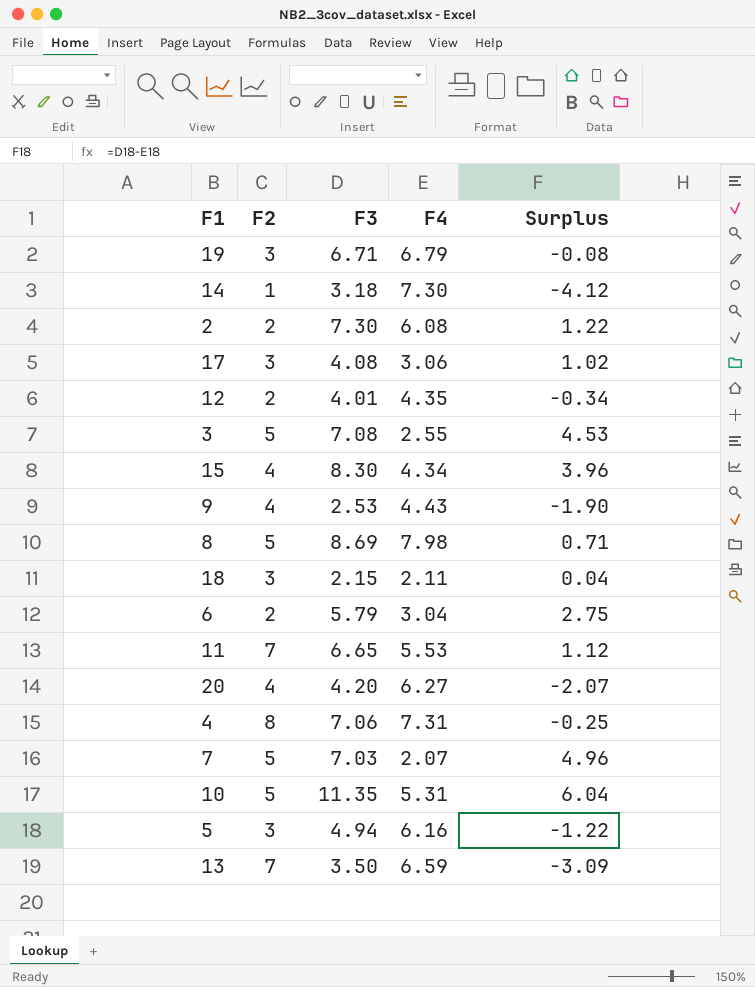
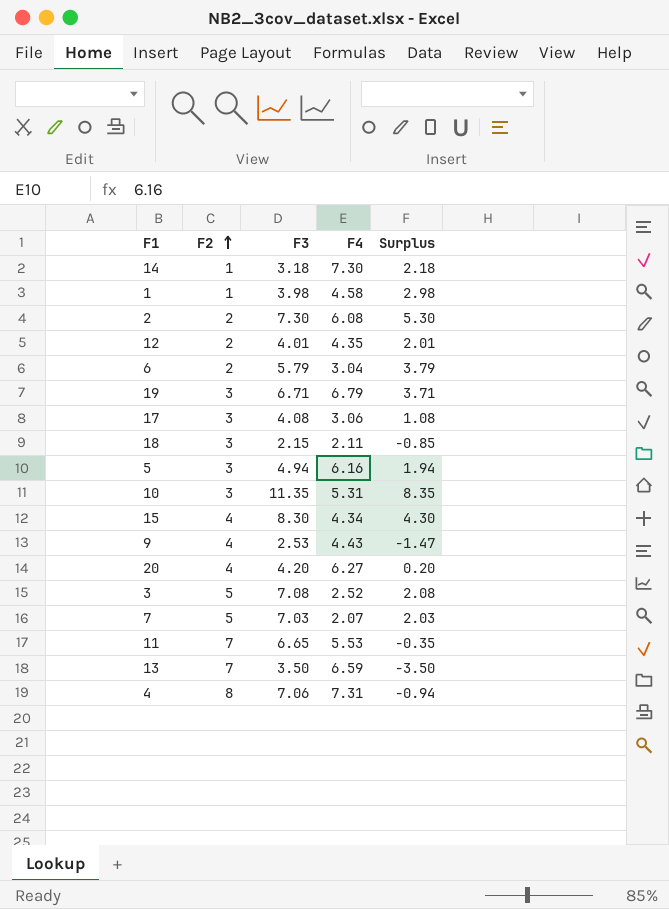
row order: none -> F2 ascending
column Surplus | formula: [F3] - [F4] -> [F3] - [F2]
row 8: 5 | 8.69 | 7.98 | 0.71 -> none
row 1: none -> 1 | 3.98 | 4.58 | 2.98
10 | F2: 5 -> 3
3 | F4: 2.55 -> 2.52

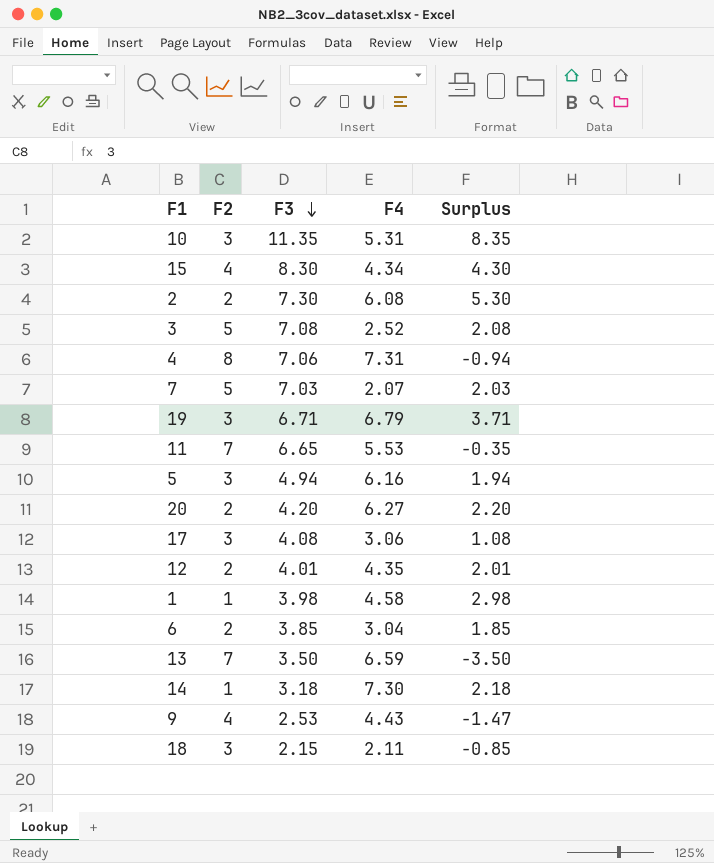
row order: F2 ascending -> F3 descending
20 | F2: 4 -> 2
20 | Surplus: 0.20 -> 2.20
6 | F3: 5.79 -> 3.85
6 | Surplus: 3.79 -> 1.85

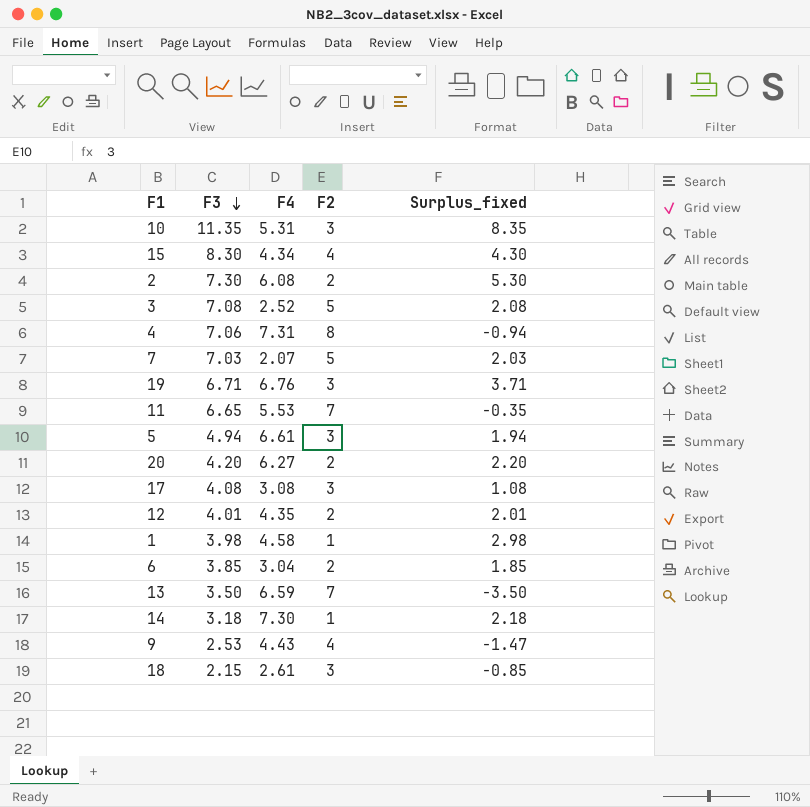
column F2 | position: 2 -> 4
column name: Surplus -> Surplus_fixed
19 | F4: 6.79 -> 6.76
5 | F4: 6.16 -> 6.61
17 | F4: 3.06 -> 3.08
18 | F4: 2.11 -> 2.61

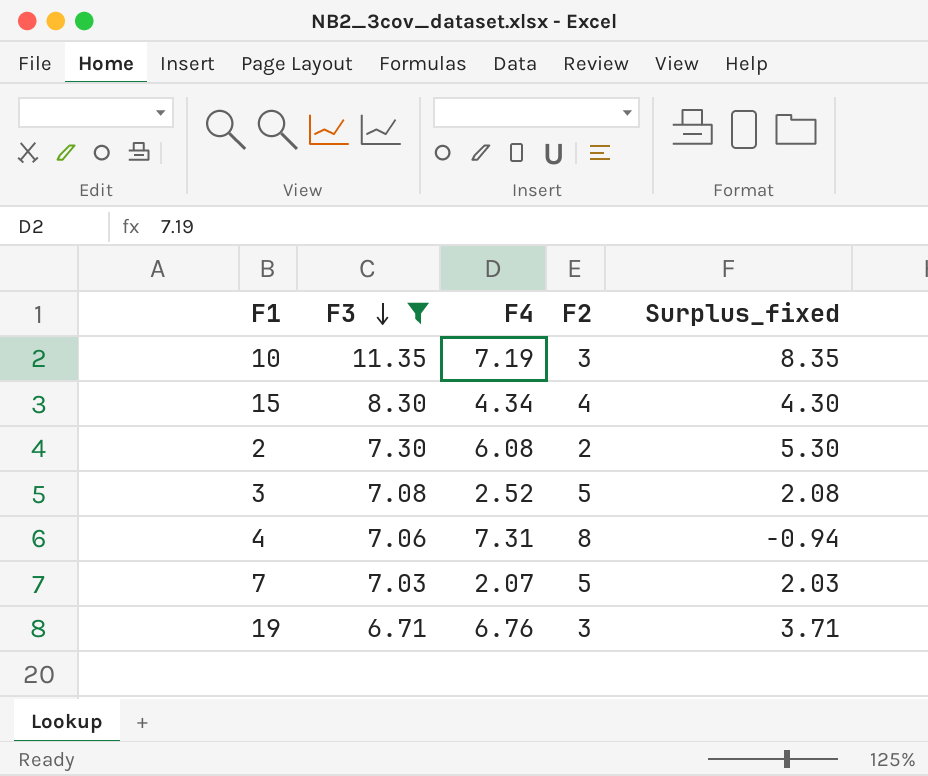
filter: none -> F3 >= 6.71
10 | F4: 5.31 -> 7.19

